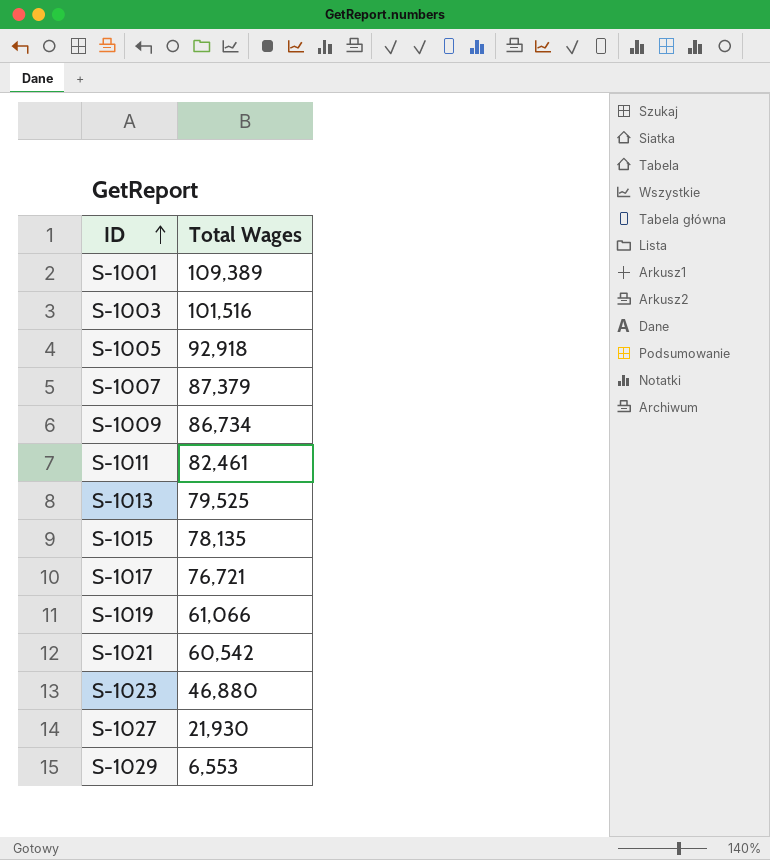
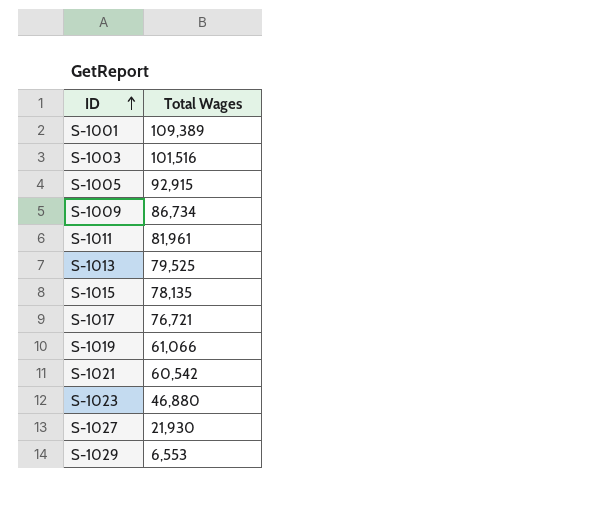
row S-1007: 87,379 -> none
S-1005 | Total Wages: 92,918 -> 92,915
S-1011 | Total Wages: 82,461 -> 81,961

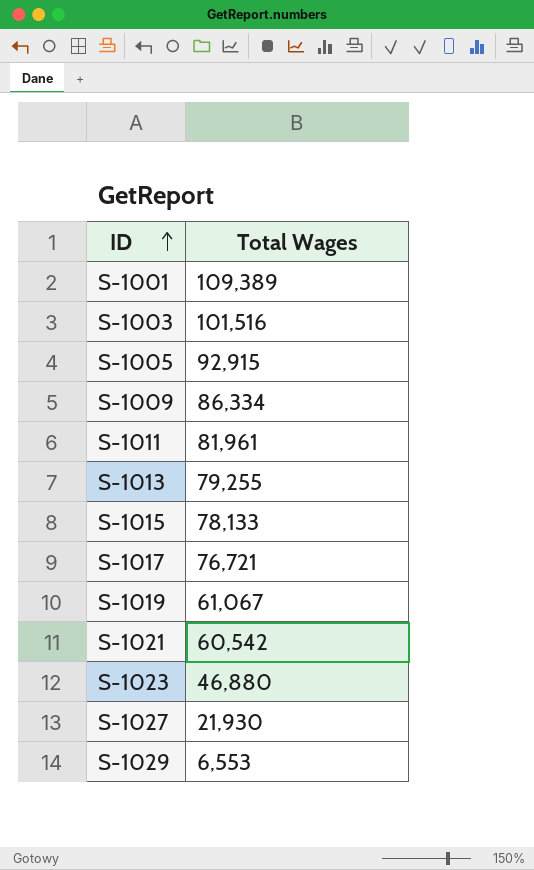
S-1009 | Total Wages: 86,734 -> 86,334
S-1013 | Total Wages: 79,525 -> 79,255
S-1015 | Total Wages: 78,135 -> 78,133
S-1019 | Total Wages: 61,066 -> 61,067

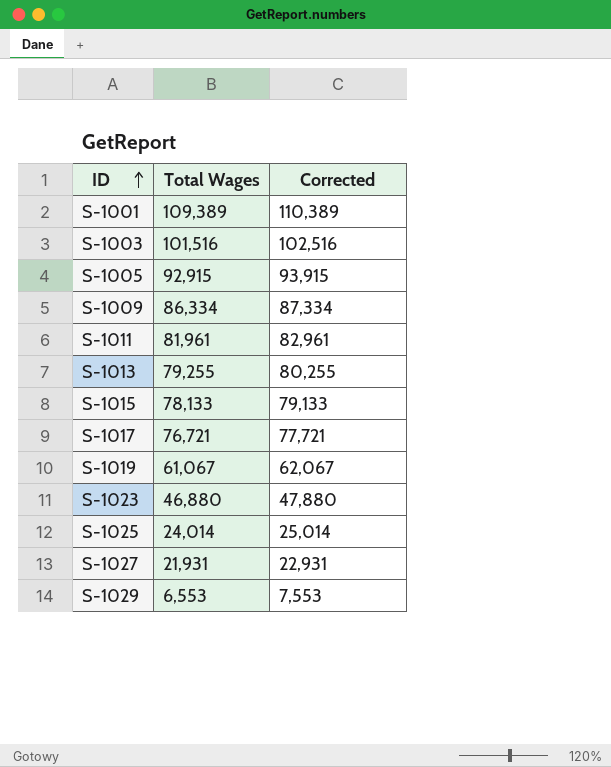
column Corrected | formula: none -> [Total Wages] + 1000
row S-1021: 60,542 -> none
row S-1025: none -> 24,014 | 25,014
S-1027 | Total Wages: 21,930 -> 21,931

